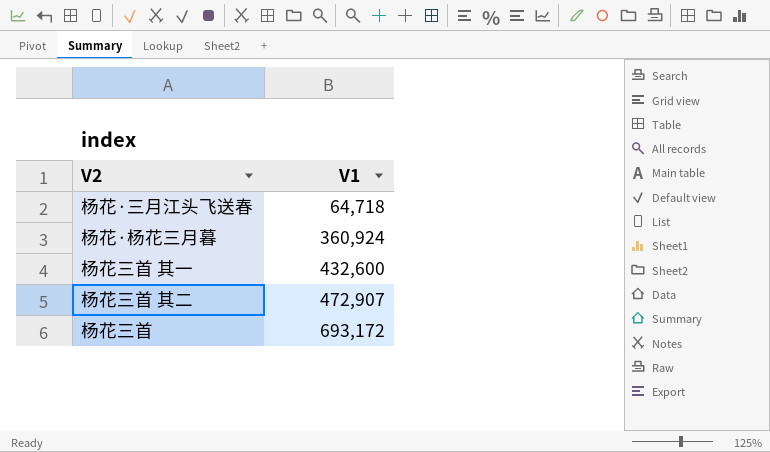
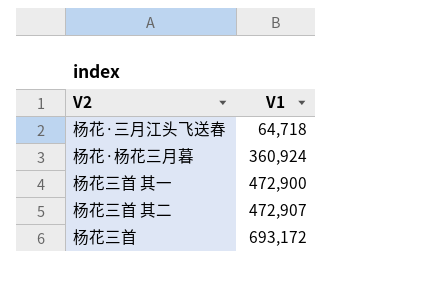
杨花三首 其一 | V1: 432,600 -> 472,900

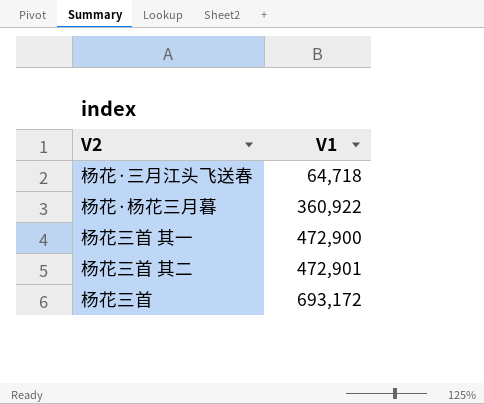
杨花·杨花三月暮 | V1: 360,924 -> 360,922
杨花三首 其二 | V1: 472,907 -> 472,901

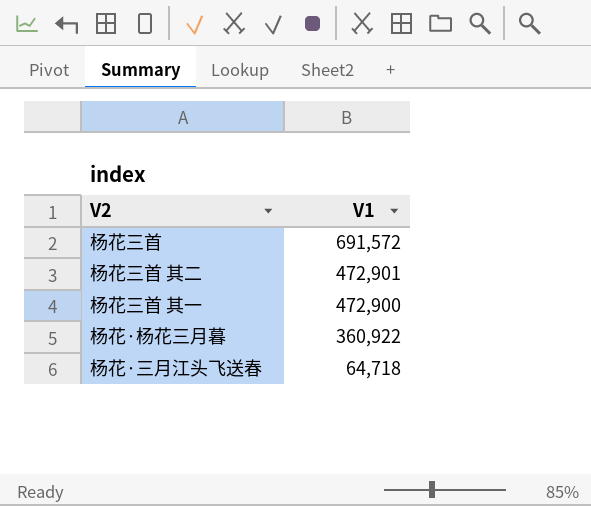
row order: V1 ascending -> V1 descending
杨花三首 | V1: 693,172 -> 691,572

